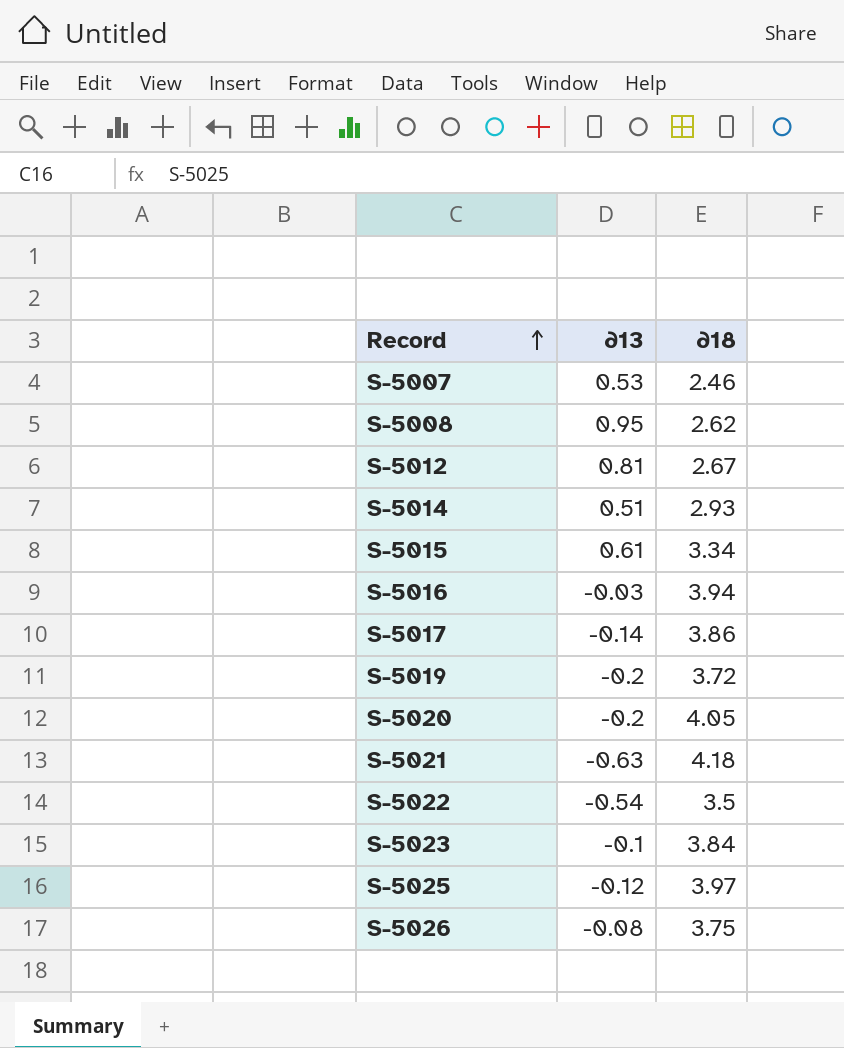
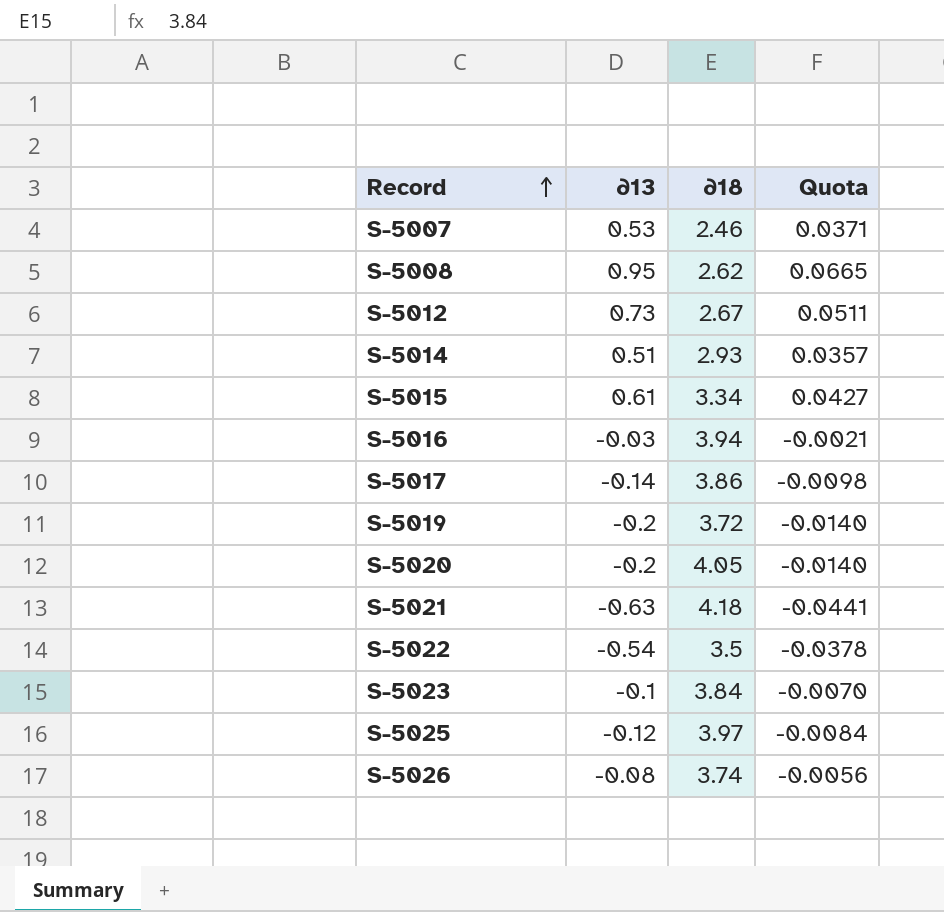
column Quota | formula: none -> [∂13] * 0.07
S-5012 | ∂13: 0.81 -> 0.73
S-5026 | ∂18: 3.75 -> 3.74

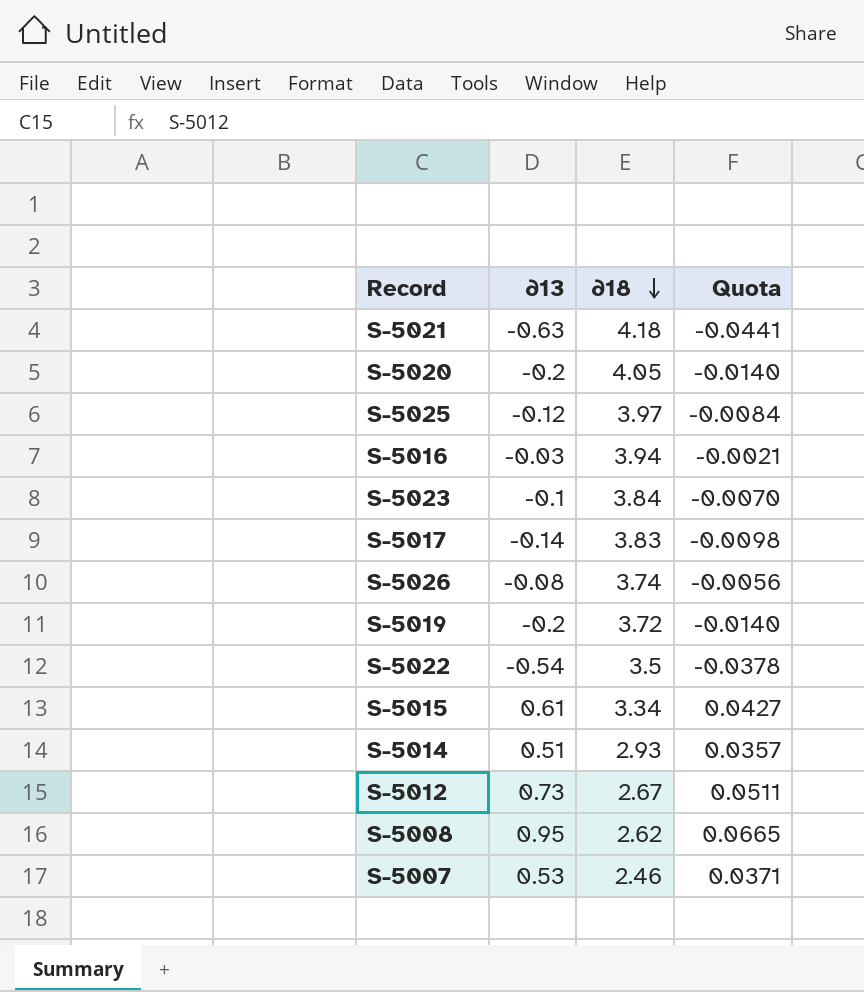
row order: Record ascending -> ∂18 descending
S-5017 | ∂18: 3.86 -> 3.83

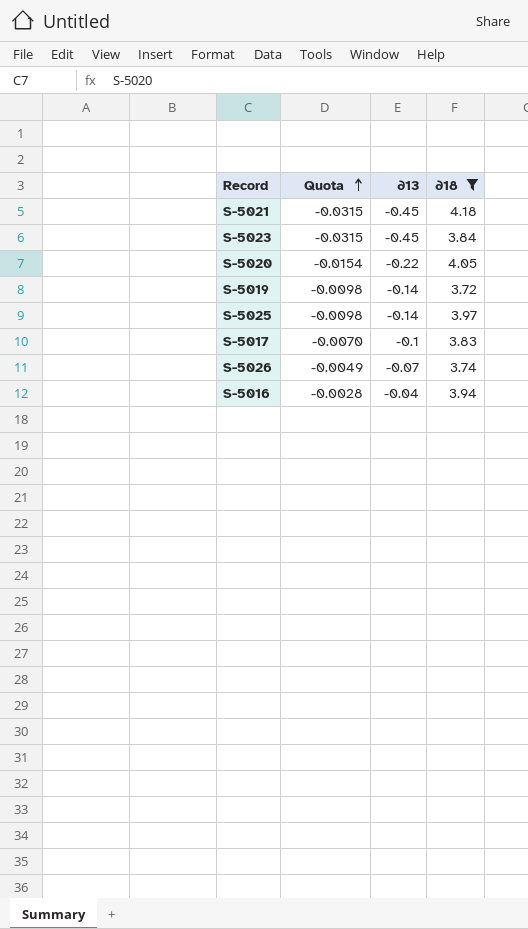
filter: none -> ∂18 >= 3.72
row order: ∂18 descending -> Quota ascending
column Quota | position: 4 -> 2
S-5021 | Quota: -0.0441 -> -0.0315
S-5021 | ∂13: -0.63 -> -0.45
S-5023 | Quota: -0.0070 -> -0.0315
S-5023 | ∂13: -0.1 -> -0.45
S-5020 | Quota: -0.0140 -> -0.0154
S-5020 | ∂13: -0.2 -> -0.22
S-5019 | Quota: -0.0140 -> -0.0098
S-5019 | ∂13: -0.2 -> -0.14
S-5025 | Quota: -0.0084 -> -0.0098
S-5025 | ∂13: -0.12 -> -0.14
S-5017 | Quota: -0.0098 -> -0.0070
S-5017 | ∂13: -0.14 -> -0.1
S-5026 | Quota: -0.0056 -> -0.0049
S-5026 | ∂13: -0.08 -> -0.07
S-5016 | Quota: -0.0021 -> -0.0028
S-5016 | ∂13: -0.03 -> -0.04

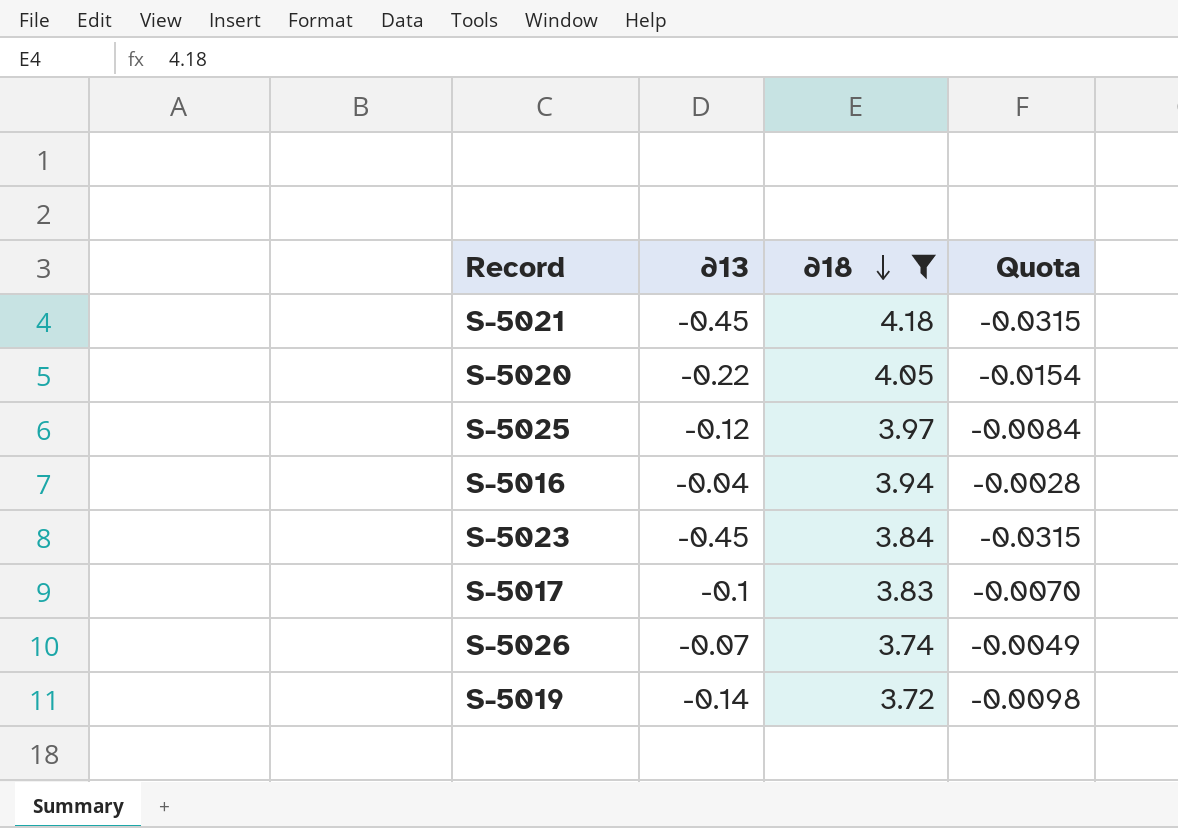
row order: Quota ascending -> ∂18 descending
column Quota | position: 2 -> 4
S-5025 | ∂13: -0.14 -> -0.12
S-5025 | Quota: -0.0098 -> -0.0084

